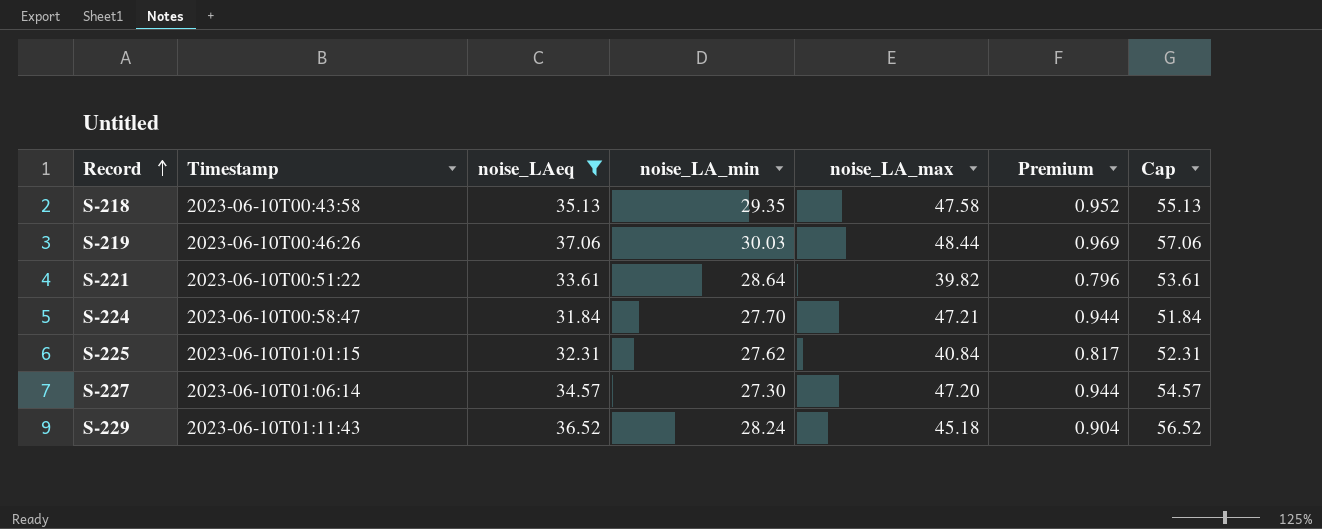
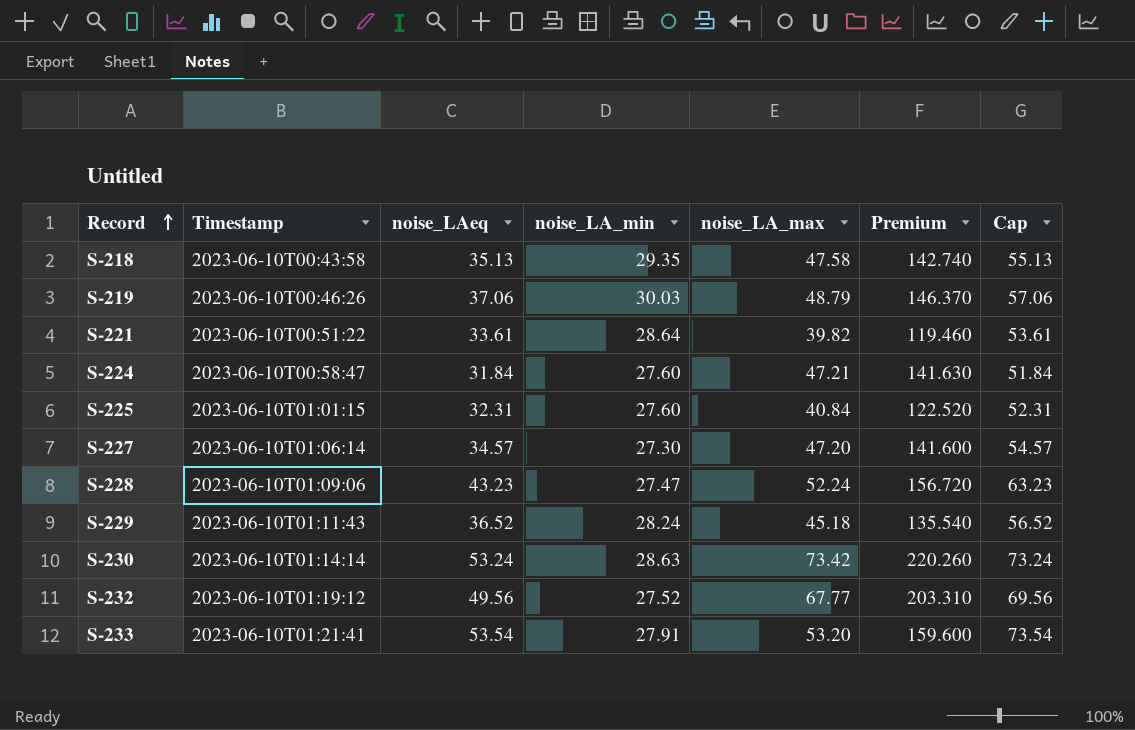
filter: noise_LAeq <= 37.06 -> none
column Premium | formula: [noise_LA_max] * 0.02 -> [noise_LA_max] * 3
S-219 | noise_LA_max: 48.44 -> 48.79
S-224 | noise_LA_min: 27.70 -> 27.60
S-225 | noise_LA_min: 27.62 -> 27.60

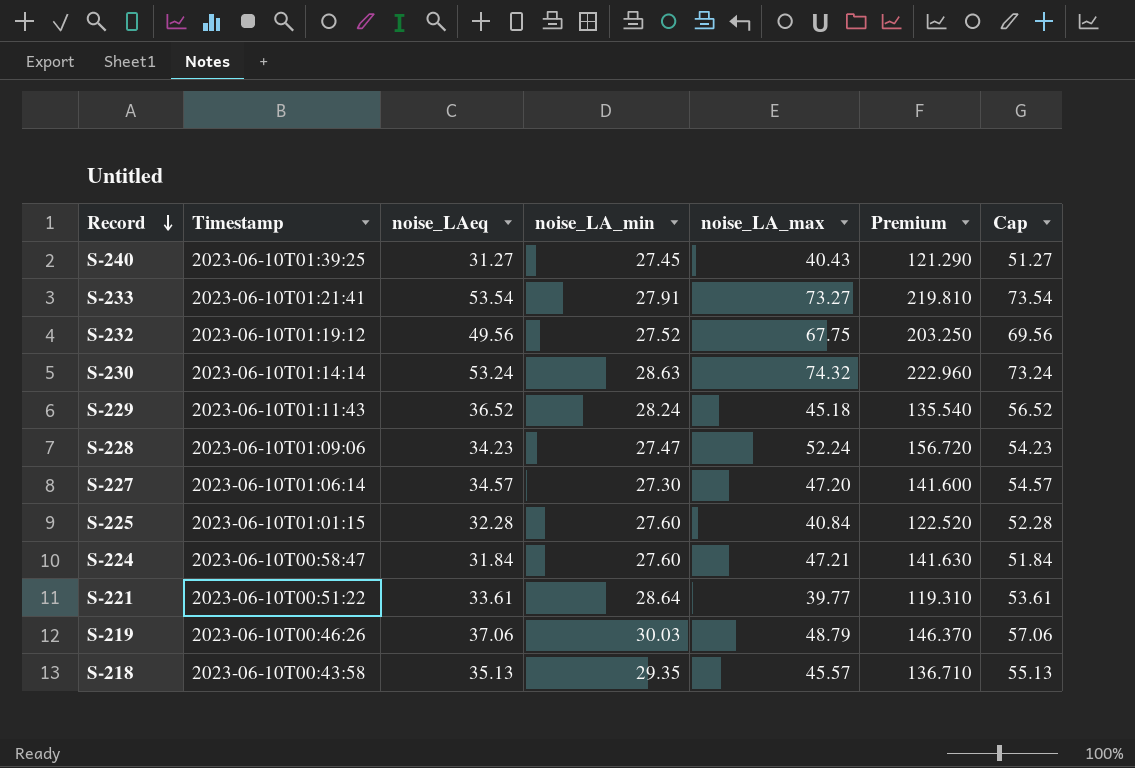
row order: Record ascending -> Record descending
row S-240: none -> 2023-06-10T01:39:25 | 31.27 | 27.45 | 40.43 | 121.290 | 51.27
S-233 | noise_LA_max: 53.20 -> 73.27
S-233 | Premium: 159.600 -> 219.810
S-232 | noise_LA_max: 67.77 -> 67.75
S-232 | Premium: 203.310 -> 203.250
S-230 | noise_LA_max: 73.42 -> 74.32
S-230 | Premium: 220.260 -> 222.960
S-228 | noise_LAeq: 43.23 -> 34.23
S-228 | Cap: 63.23 -> 54.23
S-225 | noise_LAeq: 32.31 -> 32.28
S-225 | Cap: 52.31 -> 52.28
S-221 | noise_LA_max: 39.82 -> 39.77
S-221 | Premium: 119.460 -> 119.310
S-218 | noise_LA_max: 47.58 -> 45.57
S-218 | Premium: 142.740 -> 136.710

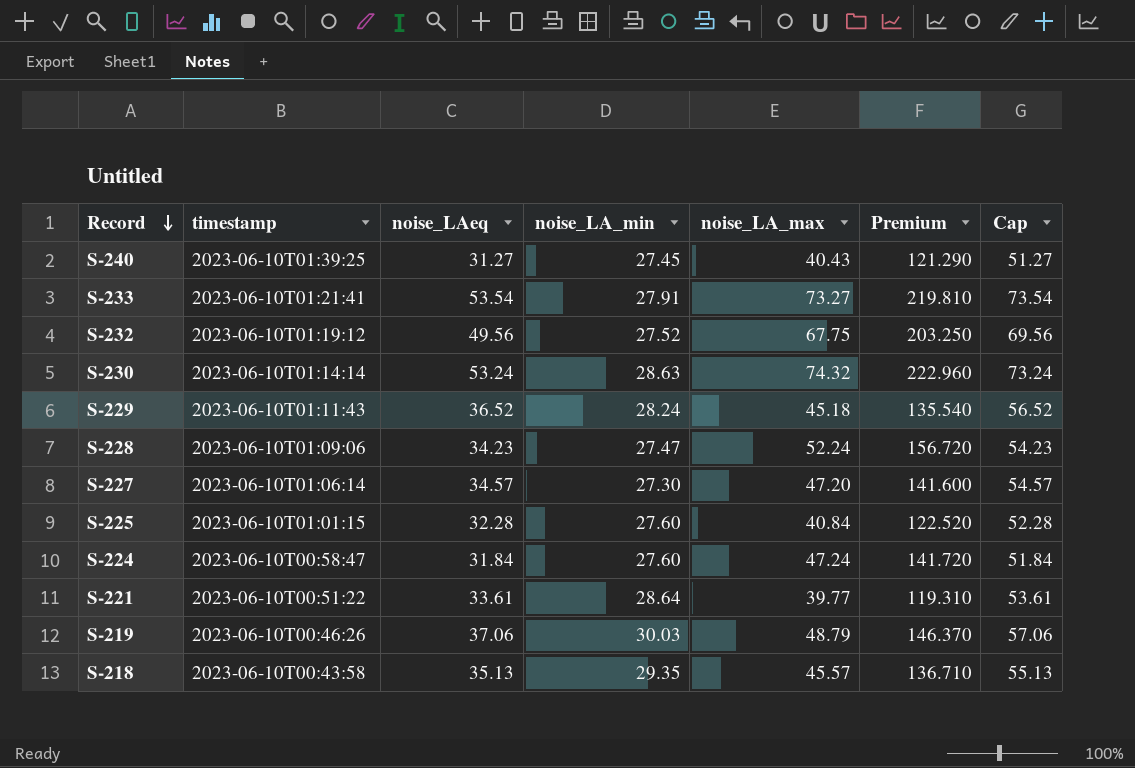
column name: Timestamp -> timestamp
S-224 | noise_LA_max: 47.21 -> 47.24
S-224 | Premium: 141.630 -> 141.720

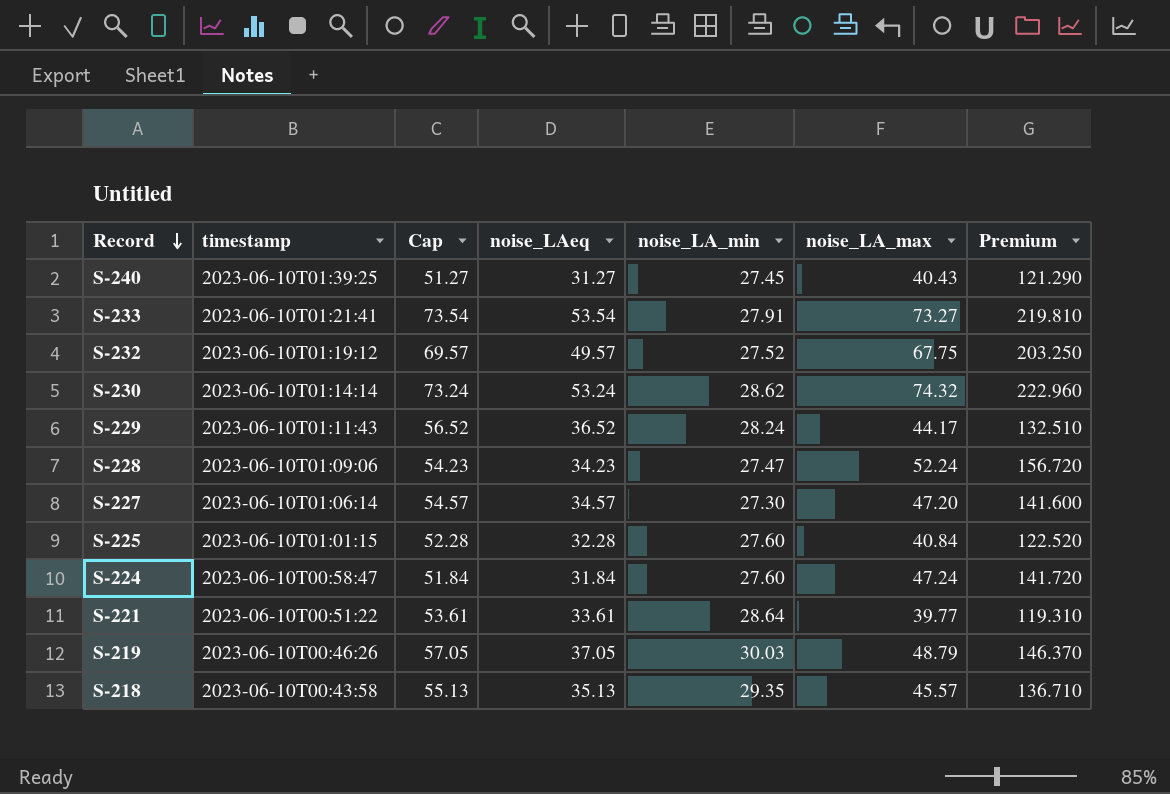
column Cap | position: 7 -> 3
S-232 | Cap: 69.56 -> 69.57
S-232 | noise_LAeq: 49.56 -> 49.57
S-230 | noise_LA_min: 28.63 -> 28.62
S-229 | noise_LA_max: 45.18 -> 44.17
S-229 | Premium: 135.540 -> 132.510
S-219 | Cap: 57.06 -> 57.05
S-219 | noise_LAeq: 37.06 -> 37.05

